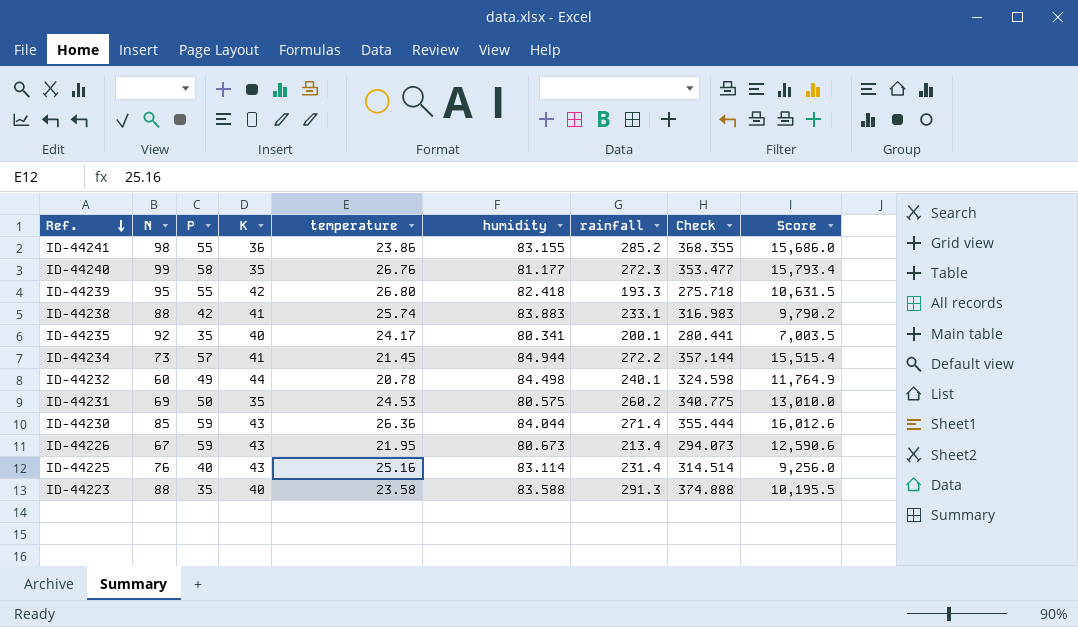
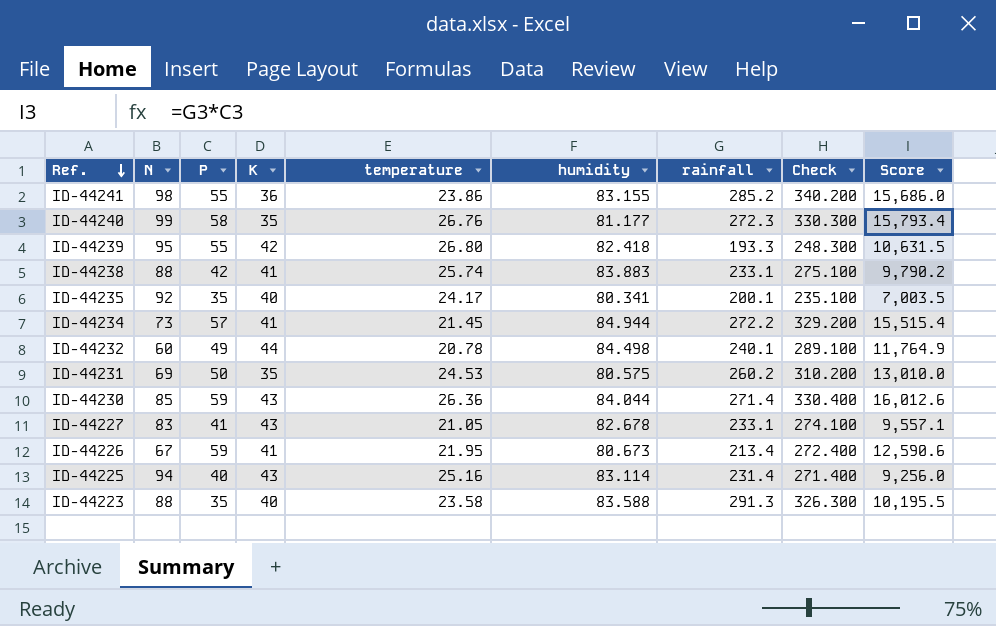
column Check | formula: [humidity] + [rainfall] -> [P] + [rainfall]
row ID-44227: none -> 83 | 41 | 43 | 21.05 | 82.678 | 233.1 | 274.100 | 9,557.1
ID-44226 | K: 43 -> 41
ID-44225 | N: 76 -> 94

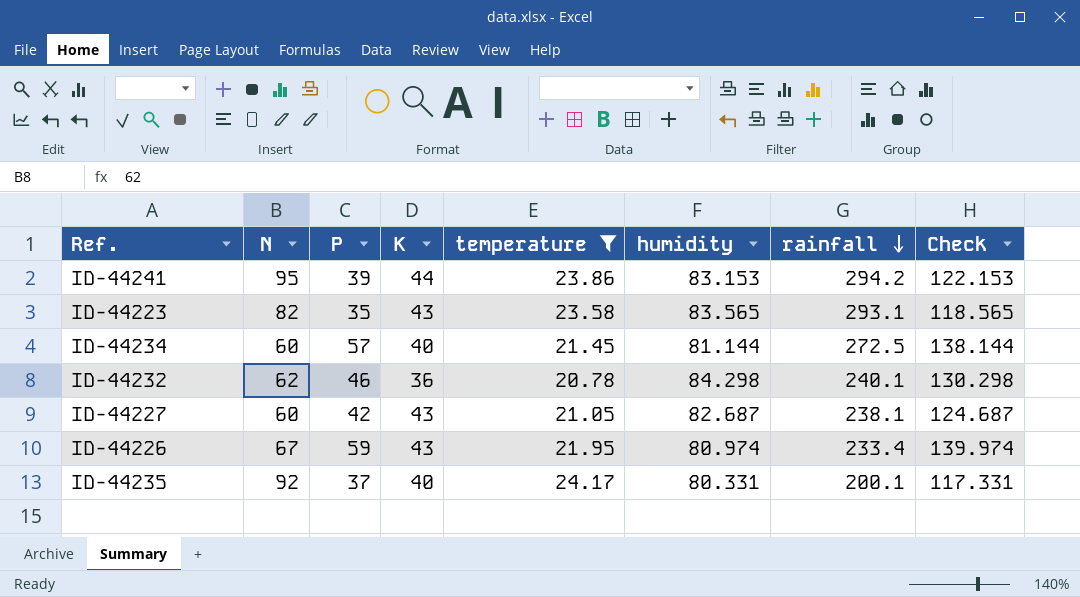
filter: none -> temperature <= 24.17
row order: Ref. descending -> rainfall descending
column Score | formula: [P] * [rainfall] -> none
column Check | formula: [P] + [rainfall] -> [P] + [humidity]
ID-44241 | N: 98 -> 95
ID-44241 | P: 55 -> 39
ID-44241 | K: 36 -> 44
ID-44241 | humidity: 83.155 -> 83.153
ID-44241 | rainfall: 285.2 -> 294.2
ID-44223 | N: 88 -> 82
ID-44223 | K: 40 -> 43
ID-44223 | humidity: 83.588 -> 83.565
ID-44223 | rainfall: 291.3 -> 293.1
ID-44234 | N: 73 -> 60
ID-44234 | K: 41 -> 40
ID-44234 | humidity: 84.944 -> 81.144
ID-44234 | rainfall: 272.2 -> 272.5
ID-44232 | N: 60 -> 62
ID-44232 | P: 49 -> 46
ID-44232 | K: 44 -> 36
ID-44232 | humidity: 84.498 -> 84.298
ID-44227 | N: 83 -> 60
ID-44227 | P: 41 -> 42
ID-44227 | humidity: 82.678 -> 82.687
ID-44227 | rainfall: 233.1 -> 238.1
ID-44226 | K: 41 -> 43
ID-44226 | humidity: 80.673 -> 80.974
ID-44226 | rainfall: 213.4 -> 233.4
ID-44235 | P: 35 -> 37
ID-44235 | humidity: 80.341 -> 80.331

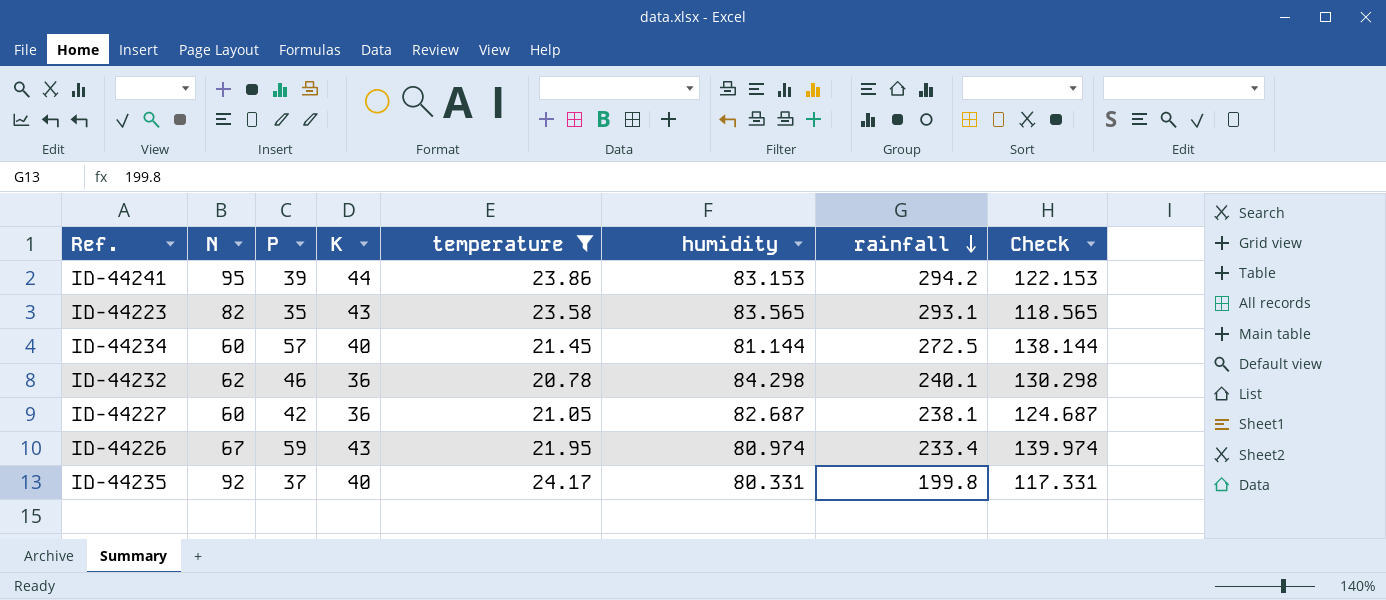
ID-44227 | K: 43 -> 36
ID-44235 | rainfall: 200.1 -> 199.8

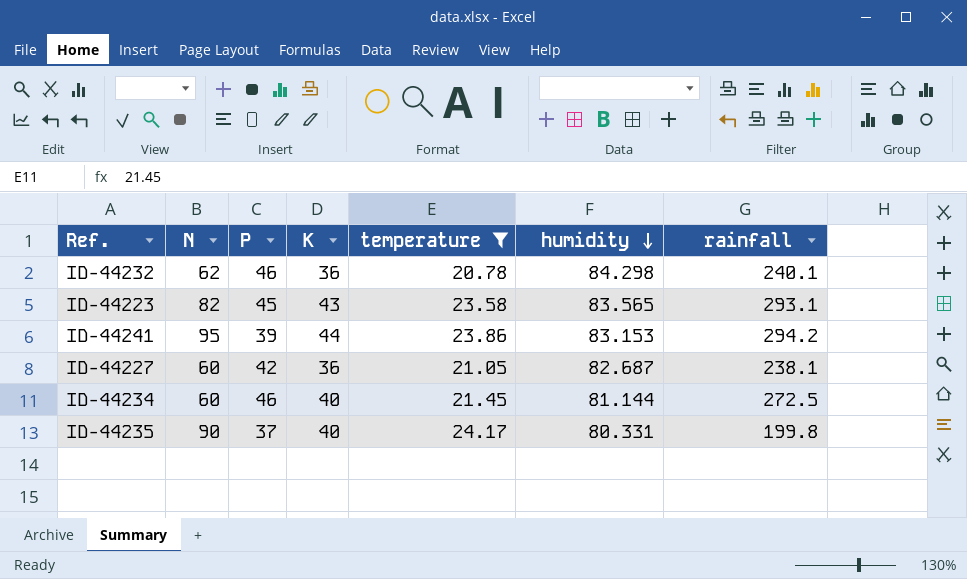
row order: rainfall descending -> humidity descending
column Check | formula: [P] + [humidity] -> none
row ID-44226: 67 | 59 | 43 | 21.95 | 80.974 | 233.4 | 139.974 -> none
ID-44223 | P: 35 -> 45
ID-44234 | P: 57 -> 46
ID-44235 | N: 92 -> 90

